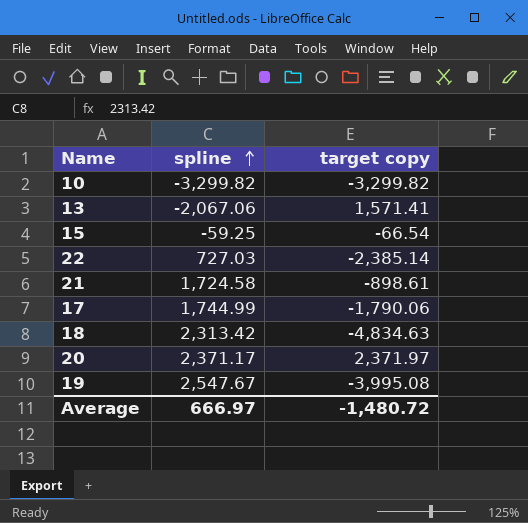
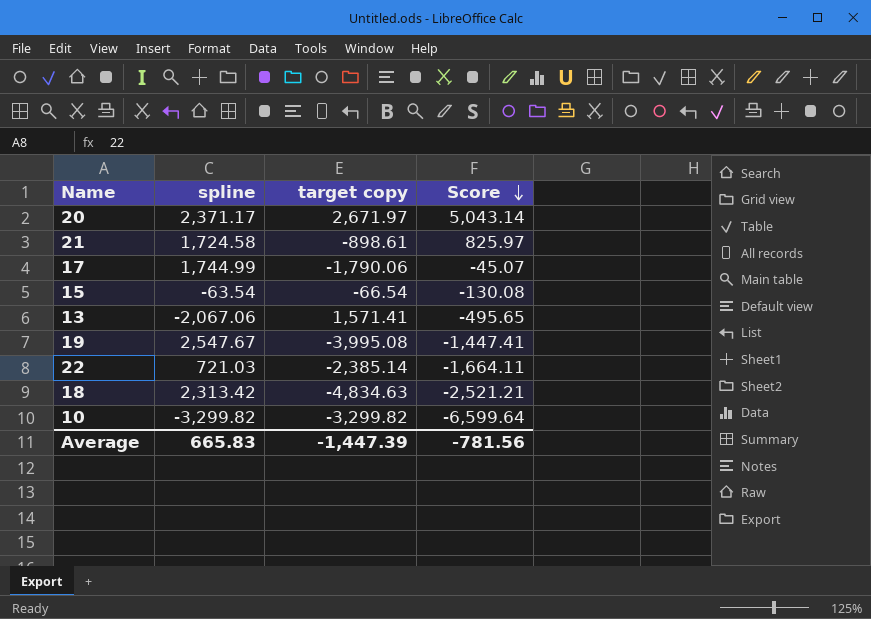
row order: spline ascending -> Score descending
column Score | formula: none -> [spline] + [target copy]
20 | target copy: 2,371.97 -> 2,671.97
15 | spline: -59.25 -> -63.54
22 | spline: 727.03 -> 721.03
Average | spline: 666.97 -> 665.83
Average | target copy: -1,480.72 -> -1,447.39

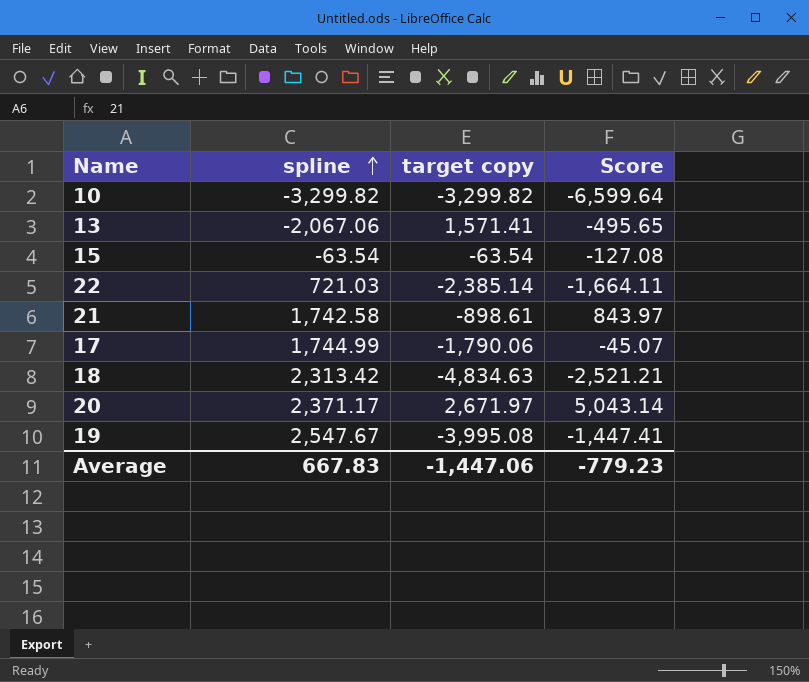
row order: Score descending -> spline ascending
15 | target copy: -66.54 -> -63.54
15 | Score: -130.08 -> -127.08
21 | spline: 1,724.58 -> 1,742.58
21 | Score: 825.97 -> 843.97
Average | spline: 665.83 -> 667.83
Average | target copy: -1,447.39 -> -1,447.06
Average | Score: -781.56 -> -779.23

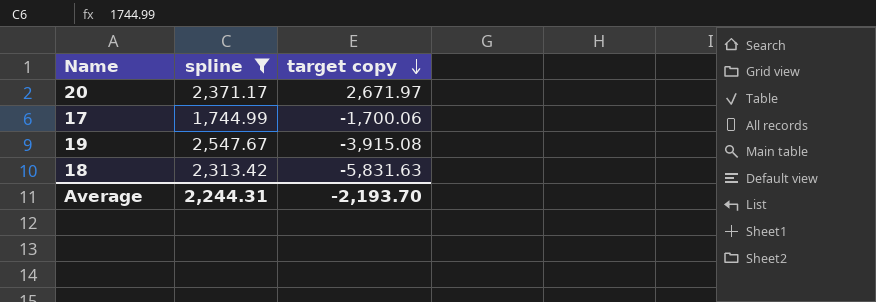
filter: none -> spline >= 1,744.99
row order: spline ascending -> target copy descending
column Score | formula: [spline] + [target copy] -> none
17 | target copy: -1,790.06 -> -1,700.06
19 | target copy: -3,995.08 -> -3,915.08
18 | target copy: -4,834.63 -> -5,831.63
Average | spline: 667.83 -> 2,244.31
Average | target copy: -1,447.06 -> -2,193.70

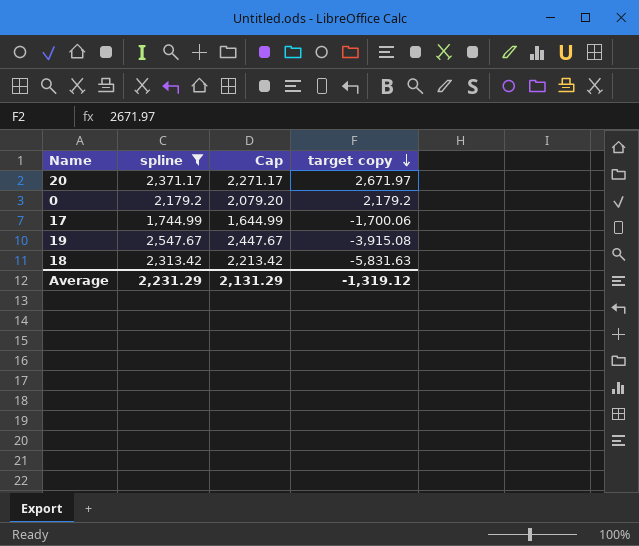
column Cap | formula: none -> [spline] - 100
row 0: none -> 2,179.2 | 2,079.20 | 2,179.2
Average | spline: 2,244.31 -> 2,231.29
Average | target copy: -2,193.70 -> -1,319.12

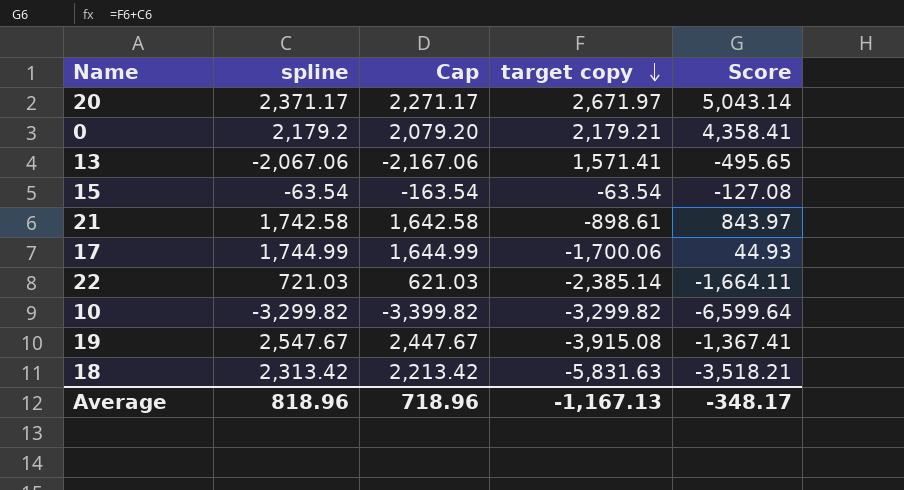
filter: spline >= 1,744.99 -> none
column Score | formula: none -> [spline] + [target copy]
0 | target copy: 2,179.2 -> 2,179.21
Average | spline: 2,231.29 -> 818.96
Average | Cap: 2,131.29 -> 718.96
Average | target copy: -1,319.12 -> -1,167.13

